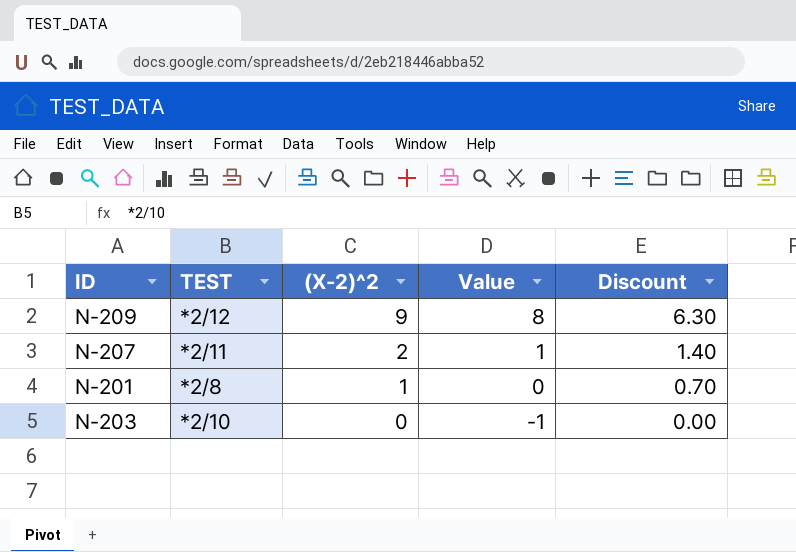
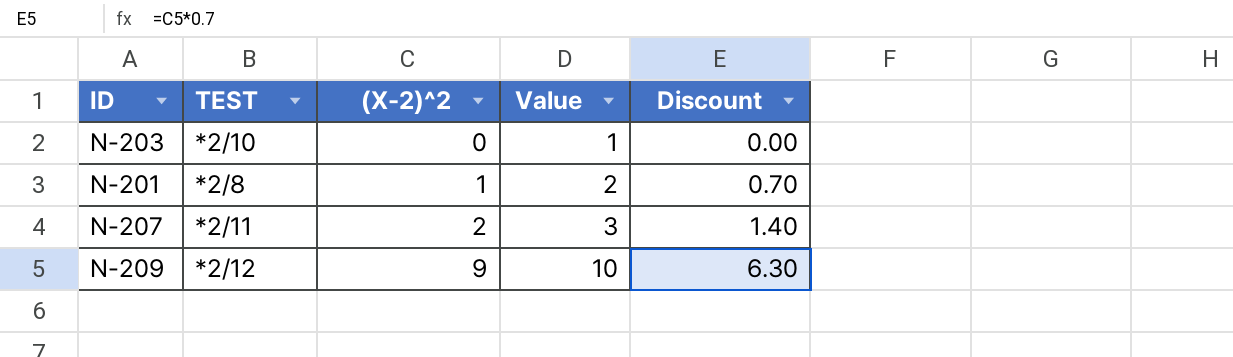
row order: (X-2)^2 descending -> (X-2)^2 ascending
column Value | formula: [(X-2)^2] - 1 -> [(X-2)^2] + 1

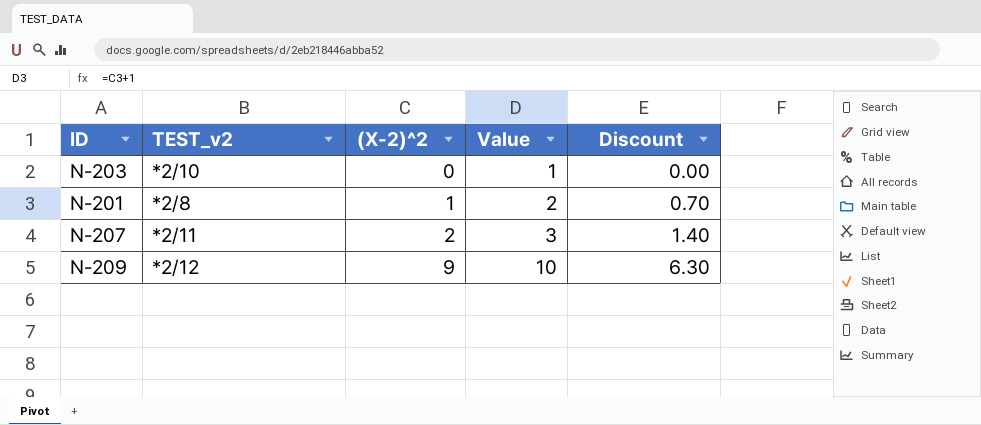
column name: TEST -> TEST_v2

